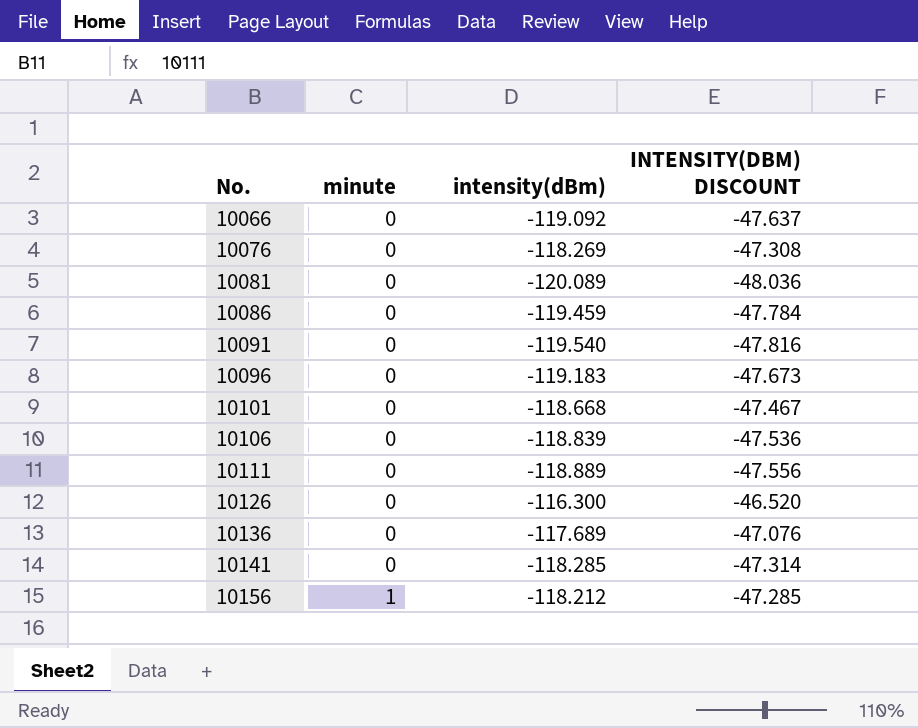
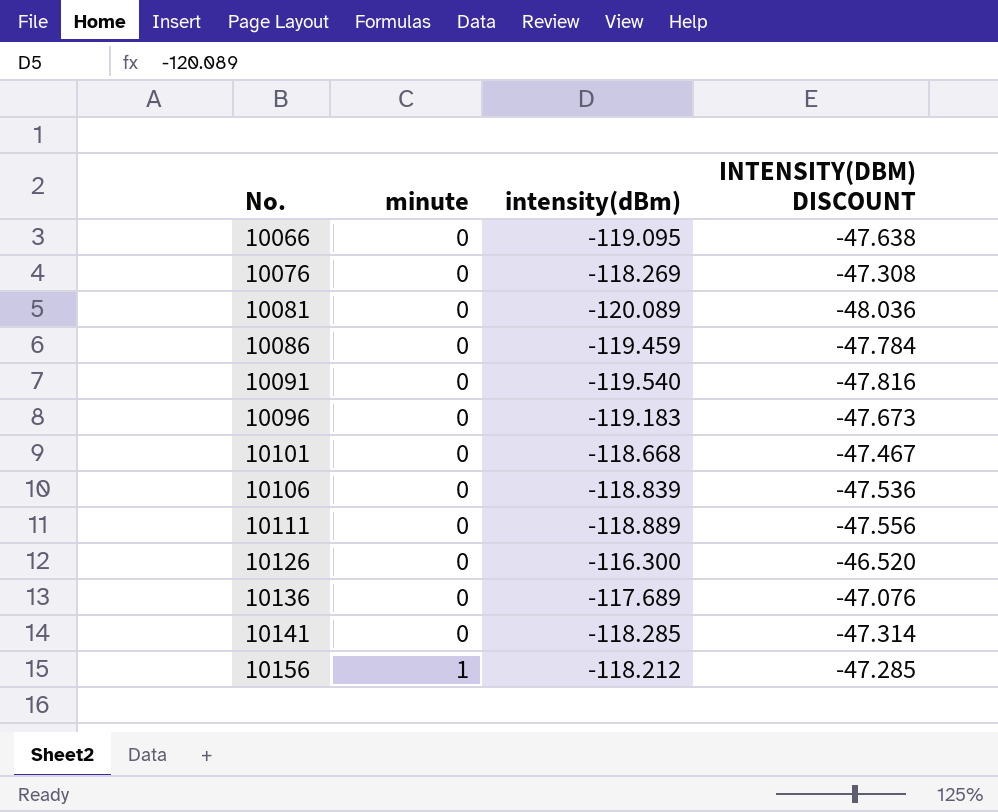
10066 | intensity(dBm): -119.092 -> -119.095
10066 | INTENSITY(DBM) DISCOUNT: -47.637 -> -47.638

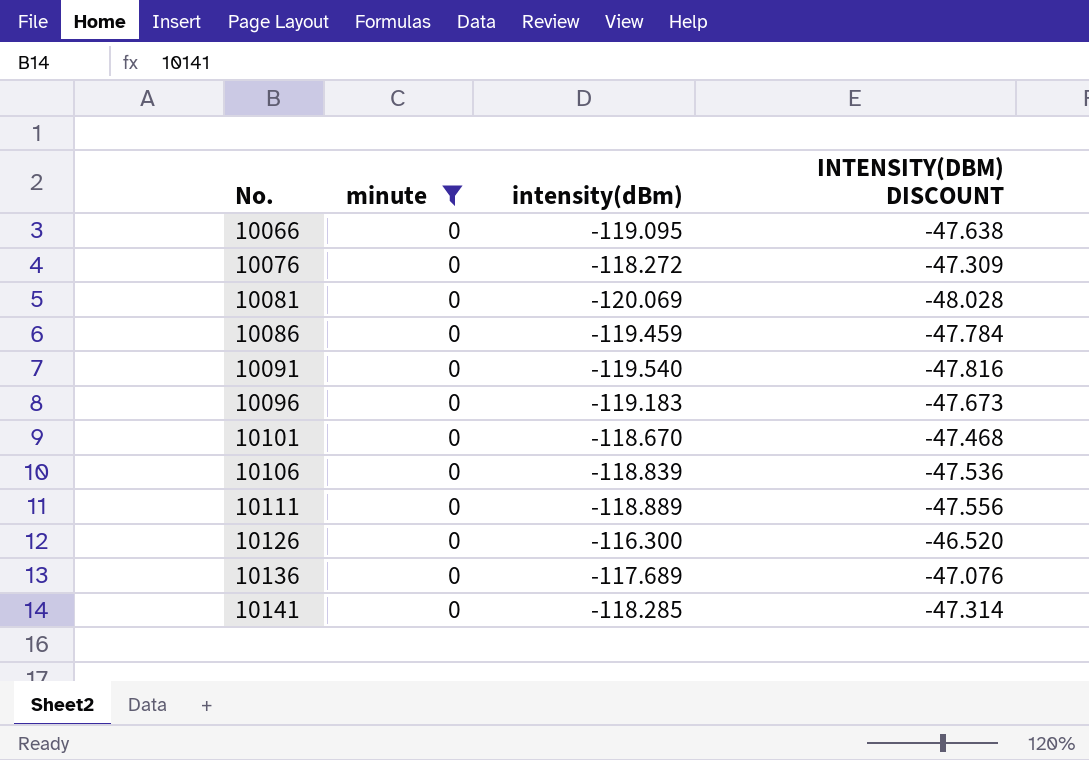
filter: none -> minute = 0
10076 | intensity(dBm): -118.269 -> -118.272
10076 | INTENSITY(DBM) DISCOUNT: -47.308 -> -47.309
10081 | intensity(dBm): -120.089 -> -120.069
10081 | INTENSITY(DBM) DISCOUNT: -48.036 -> -48.028
10101 | intensity(dBm): -118.668 -> -118.670
10101 | INTENSITY(DBM) DISCOUNT: -47.467 -> -47.468

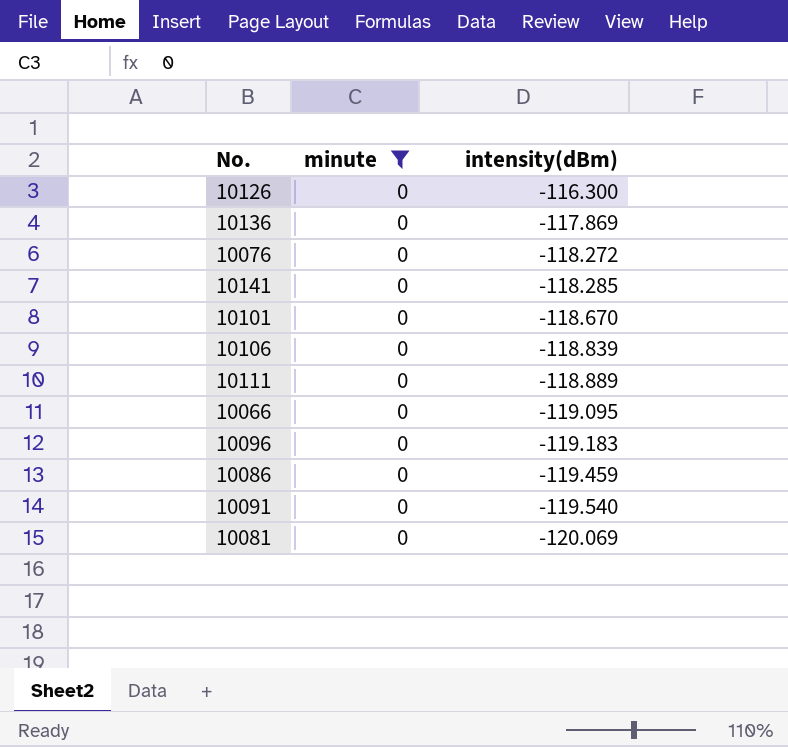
row order: No. ascending -> intensity(dBm) descending
column INTENSITY(DBM) DISCOUNT | formula: [intensity(dBm)] * 0.4 -> none
10136 | intensity(dBm): -117.689 -> -117.869

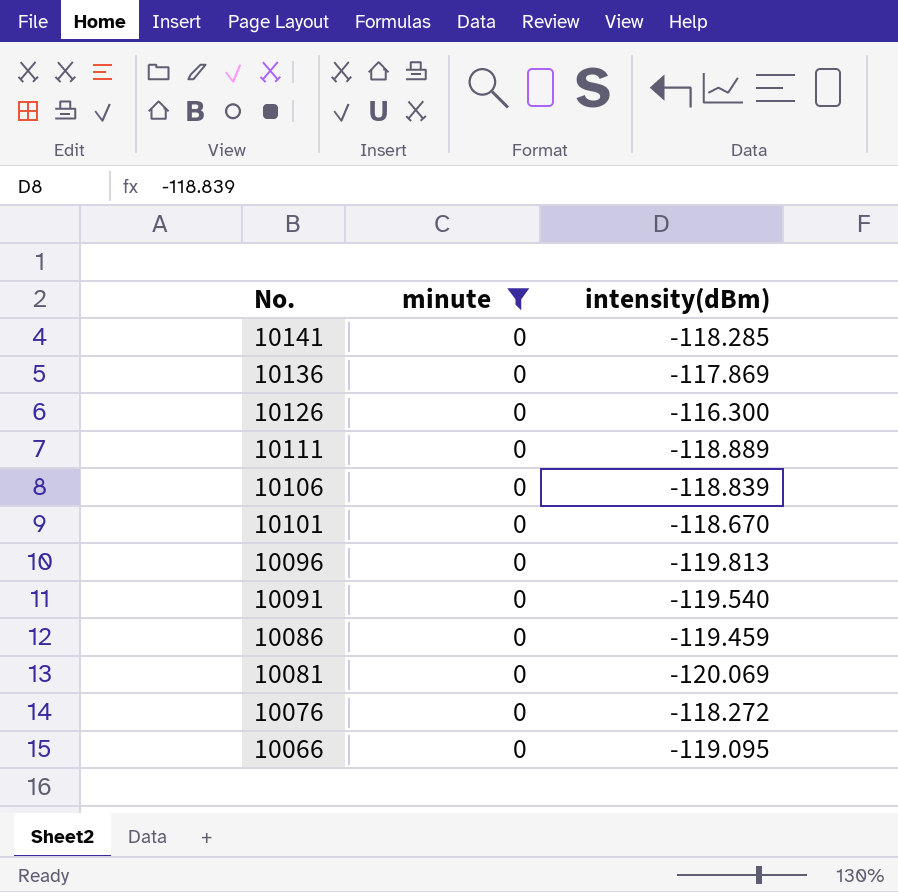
row order: intensity(dBm) descending -> No. descending
10096 | intensity(dBm): -119.183 -> -119.813

